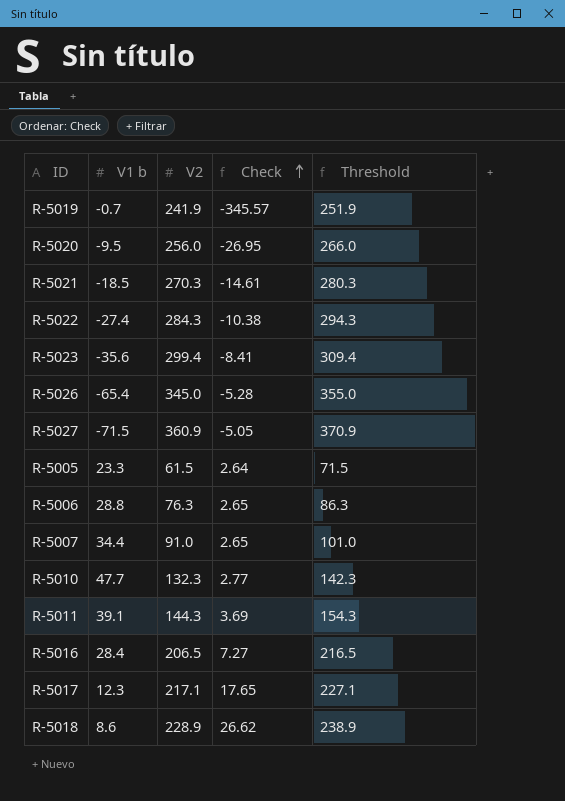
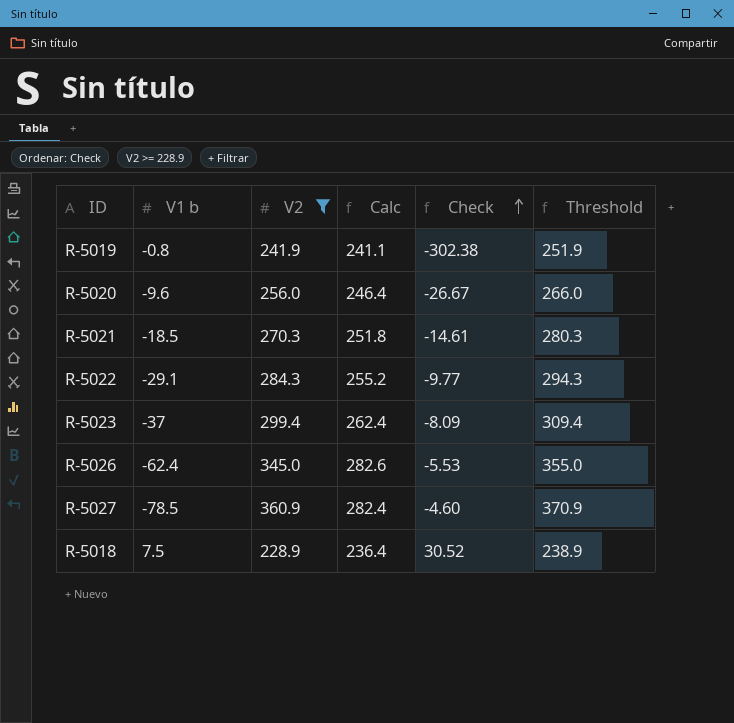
filter: none -> V2 >= 228.9
column Calc | formula: none -> [V1 b] + [V2]
R-5019 | V1 b: -0.7 -> -0.8
R-5019 | Check: -345.57 -> -302.38
R-5020 | V1 b: -9.5 -> -9.6
R-5020 | Check: -26.95 -> -26.67
R-5022 | V1 b: -27.4 -> -29.1
R-5022 | Check: -10.38 -> -9.77
R-5023 | V1 b: -35.6 -> -37
R-5023 | Check: -8.41 -> -8.09
R-5026 | V1 b: -65.4 -> -62.4
R-5026 | Check: -5.28 -> -5.53
R-5027 | V1 b: -71.5 -> -78.5
R-5027 | Check: -5.05 -> -4.60
R-5018 | V1 b: 8.6 -> 7.5
R-5018 | Check: 26.62 -> 30.52

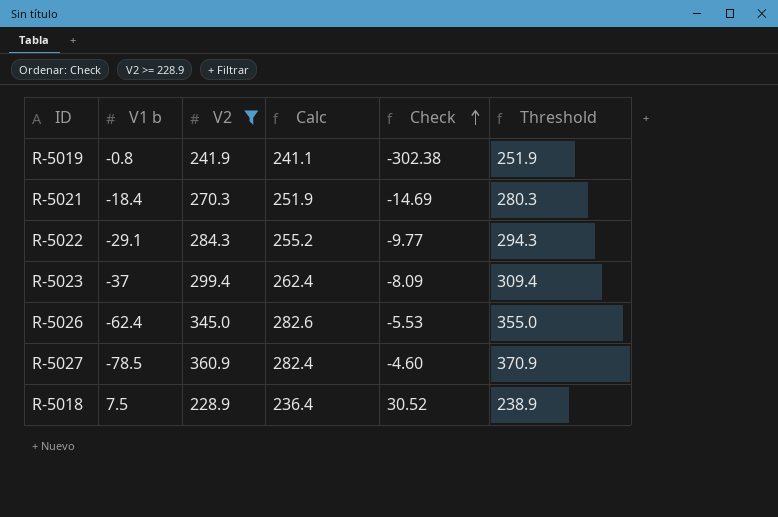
row R-5020: -9.6 | 256.0 | 246.4 | -26.67 | 266.0 -> none
R-5021 | V1 b: -18.5 -> -18.4
R-5021 | Calc: 251.8 -> 251.9
R-5021 | Check: -14.61 -> -14.69

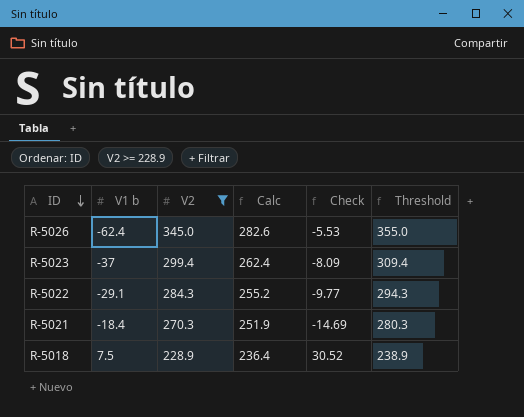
row order: Check ascending -> ID descending
row R-5019: -0.8 | 241.9 | 241.1 | -302.38 | 251.9 -> none
row R-5027: -78.5 | 360.9 | 282.4 | -4.60 | 370.9 -> none

